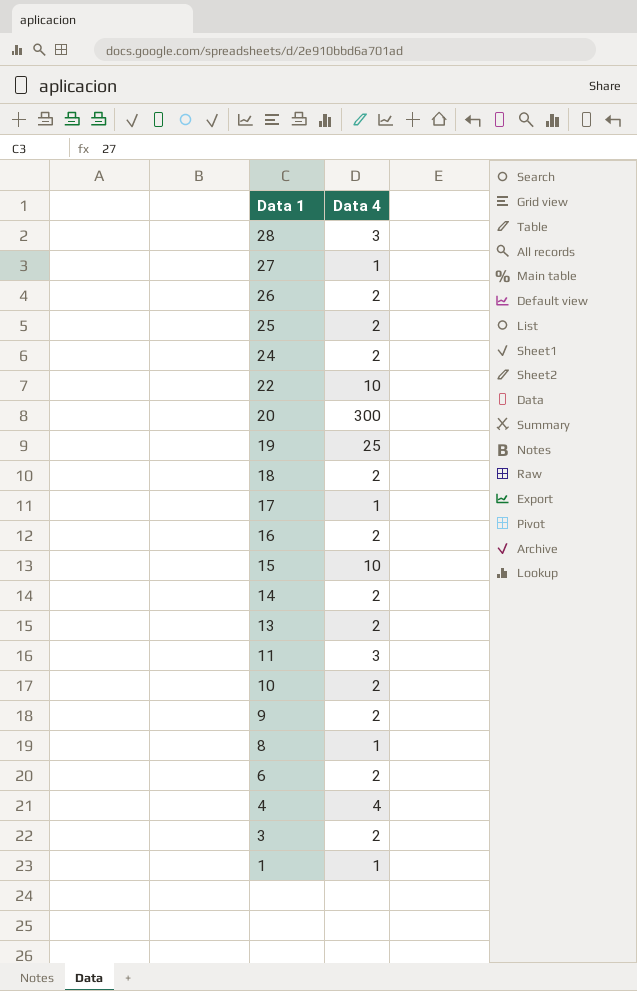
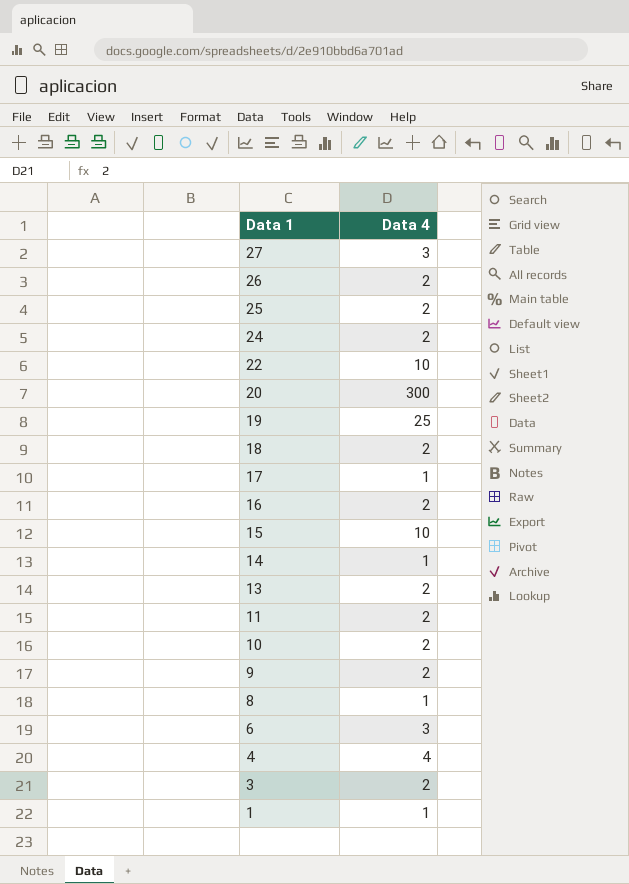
row 28: 3 -> none
27 | Data 4: 1 -> 3
14 | Data 4: 2 -> 1
11 | Data 4: 3 -> 2
6 | Data 4: 2 -> 3

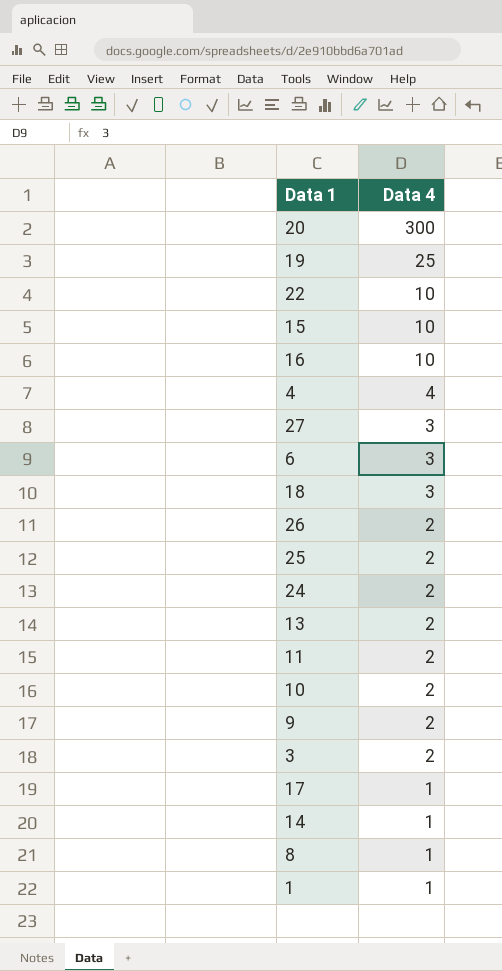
row order: Data 1 descending -> Data 4 descending
16 | Data 4: 2 -> 10
18 | Data 4: 2 -> 3

